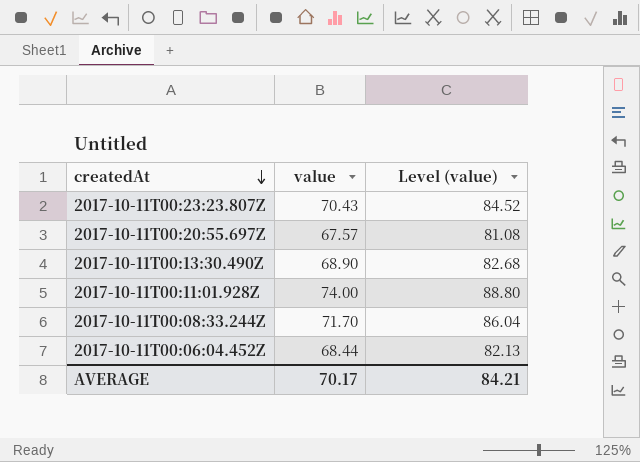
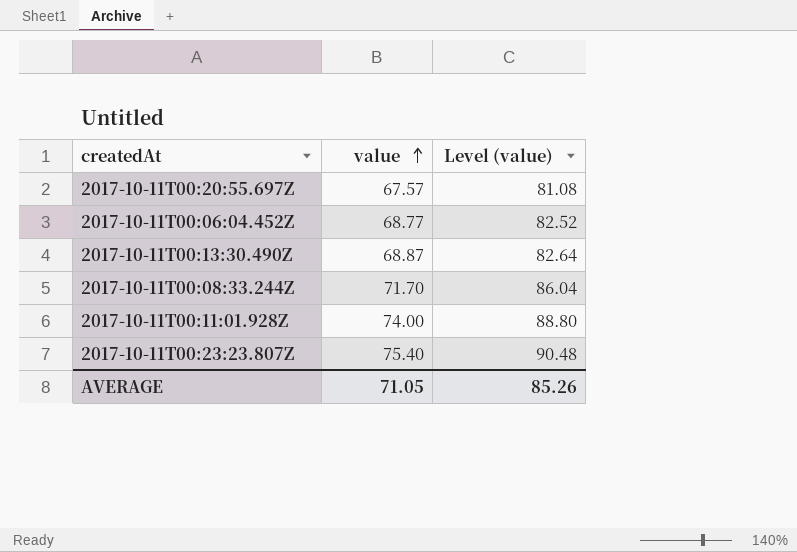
row order: createdAt descending -> value ascending
2017-10-11T00:06:04.452Z | value: 68.44 -> 68.77
2017-10-11T00:06:04.452Z | Level (value): 82.13 -> 82.52
2017-10-11T00:13:30.490Z | value: 68.90 -> 68.87
2017-10-11T00:13:30.490Z | Level (value): 82.68 -> 82.64
2017-10-11T00:23:23.807Z | value: 70.43 -> 75.40
2017-10-11T00:23:23.807Z | Level (value): 84.52 -> 90.48
AVERAGE | value: 70.17 -> 71.05
AVERAGE | Level (value): 84.21 -> 85.26

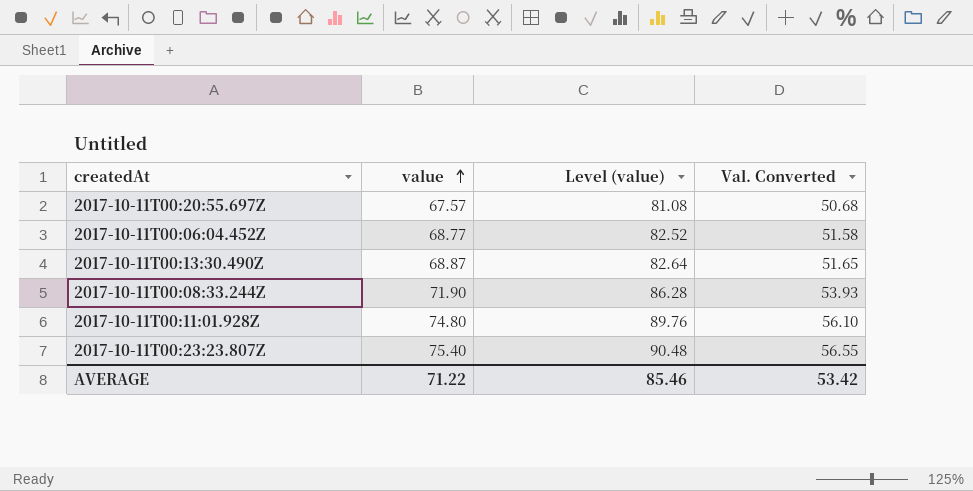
column Val. Converted | formula: none -> [value] * 0.75
2017-10-11T00:08:33.244Z | value: 71.70 -> 71.90
2017-10-11T00:08:33.244Z | Level (value): 86.04 -> 86.28
2017-10-11T00:11:01.928Z | value: 74.00 -> 74.80
2017-10-11T00:11:01.928Z | Level (value): 88.80 -> 89.76
AVERAGE | value: 71.05 -> 71.22
AVERAGE | Level (value): 85.26 -> 85.46

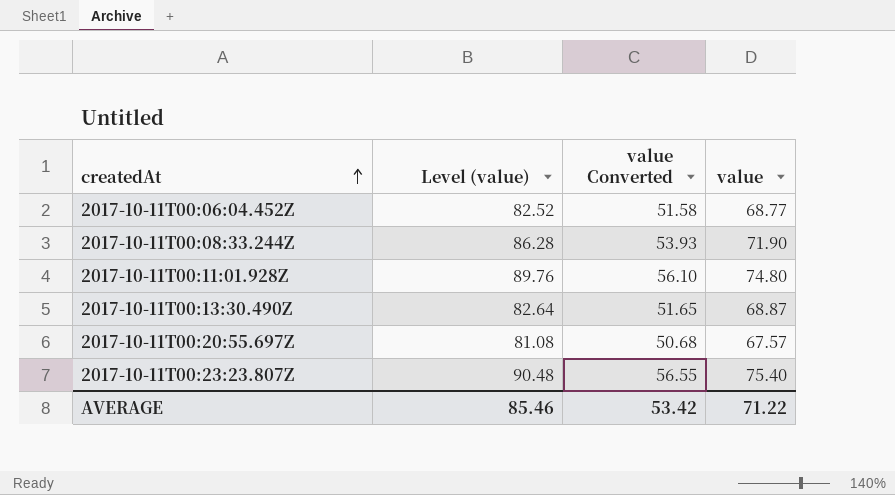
row order: value ascending -> createdAt ascending
column name: Val. Converted -> value Converted
column value | position: 2 -> 4

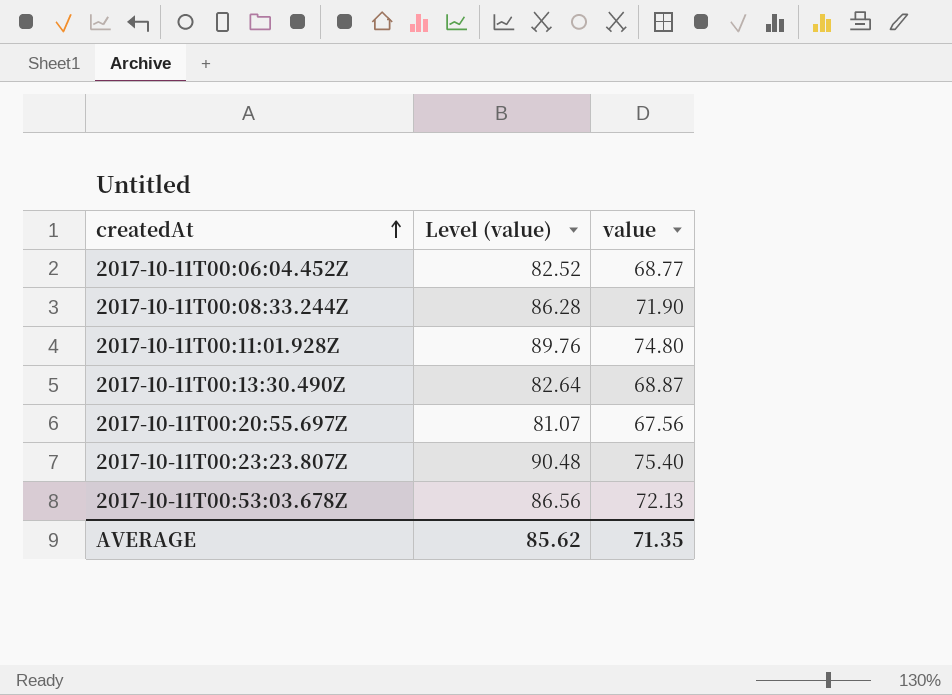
column value Converted | formula: [value] * 0.75 -> none
2017-10-11T00:20:55.697Z | Level (value): 81.08 -> 81.07
2017-10-11T00:20:55.697Z | value: 67.57 -> 67.56
row 2017-10-11T00:53:03.678Z: none -> 86.56 | 72.13
AVERAGE | Level (value): 85.46 -> 85.62
AVERAGE | value: 71.22 -> 71.35

